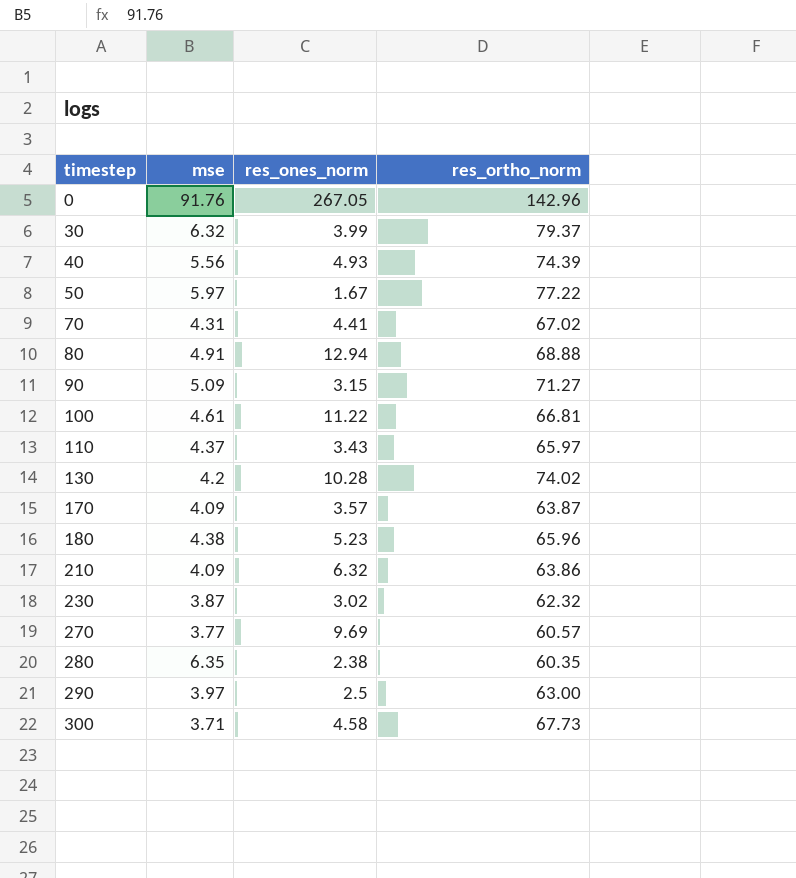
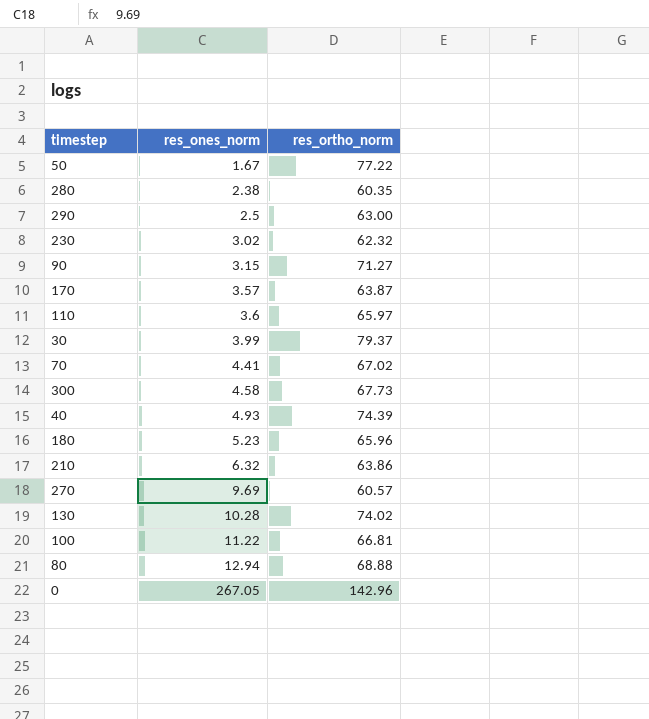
row order: timestep ascending -> res_ones_norm ascending
column mse | position: 2 -> none
110 | res_ones_norm: 3.43 -> 3.6

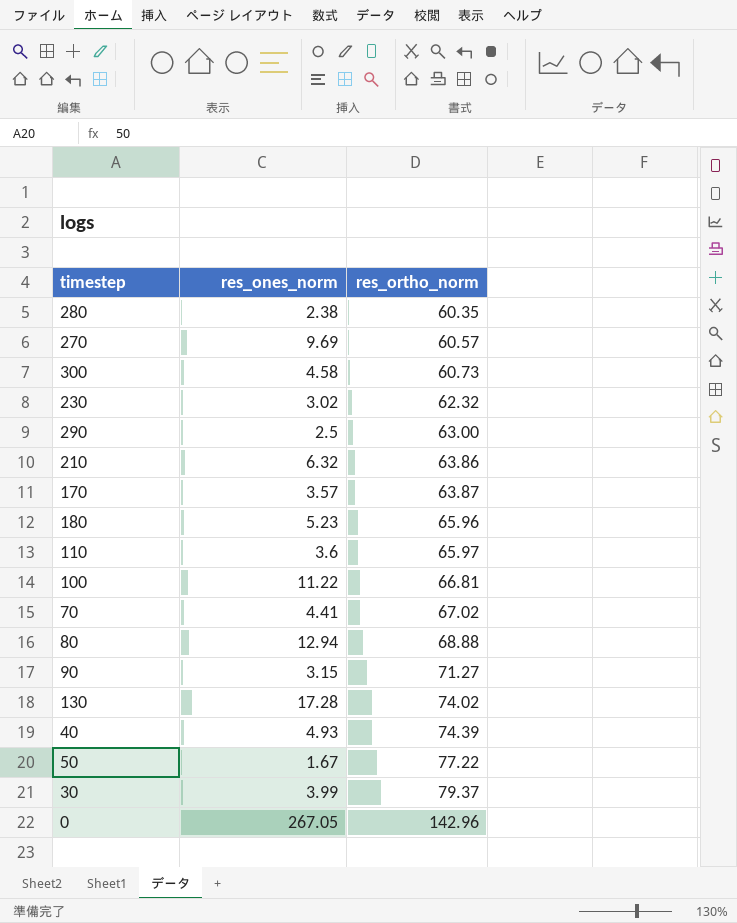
row order: res_ones_norm ascending -> res_ortho_norm ascending
300 | res_ortho_norm: 67.73 -> 60.73
130 | res_ones_norm: 10.28 -> 17.28

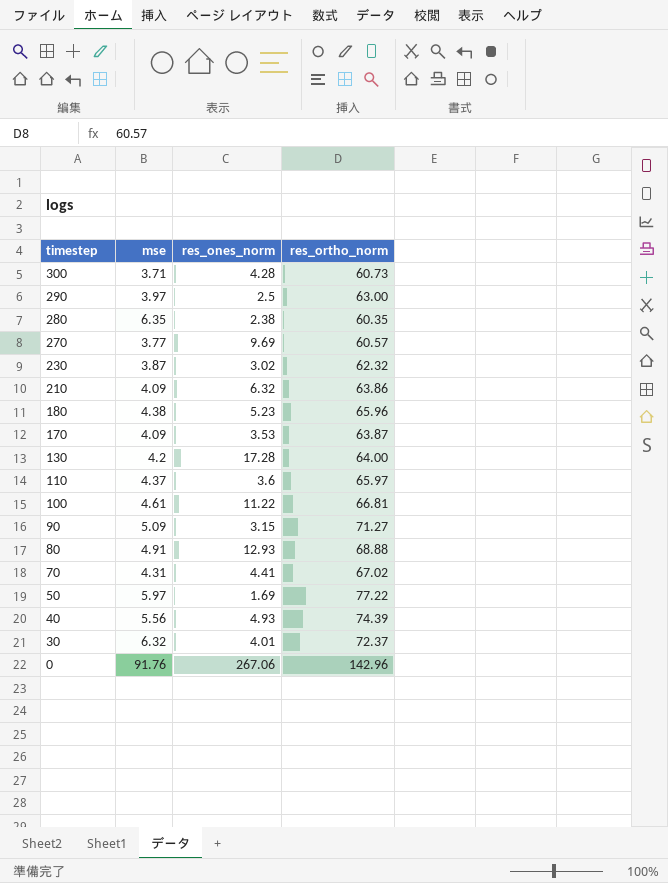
row order: res_ortho_norm ascending -> timestep descending
column mse | position: none -> 2
300 | res_ones_norm: 4.58 -> 4.28
170 | res_ones_norm: 3.57 -> 3.53
130 | res_ortho_norm: 74.02 -> 64.00
80 | res_ones_norm: 12.94 -> 12.93
50 | res_ones_norm: 1.67 -> 1.69
30 | res_ones_norm: 3.99 -> 4.01
30 | res_ortho_norm: 79.37 -> 72.37
0 | res_ones_norm: 267.05 -> 267.06

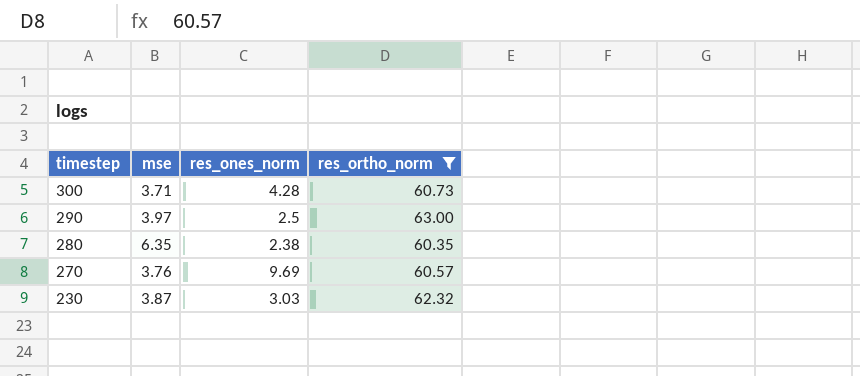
filter: none -> res_ortho_norm <= 63.00
270 | mse: 3.77 -> 3.76
230 | res_ones_norm: 3.02 -> 3.03

